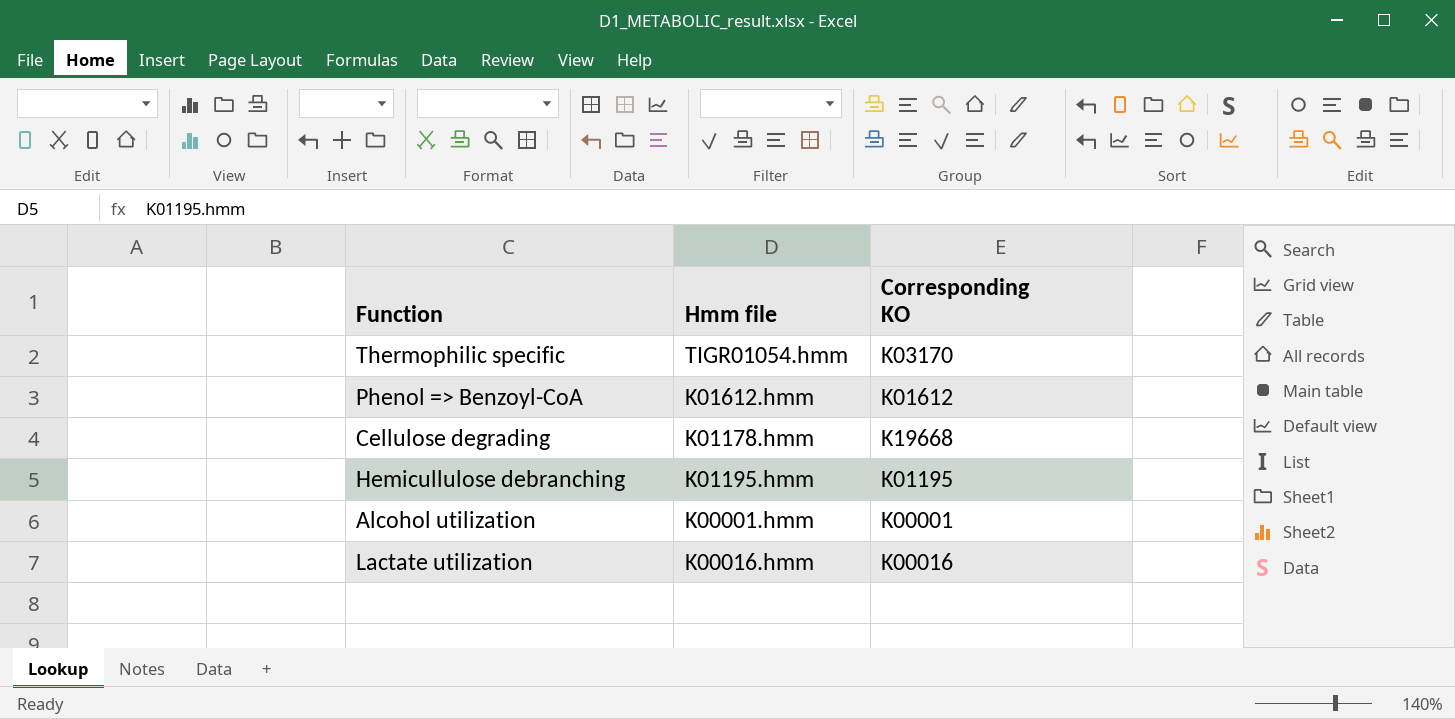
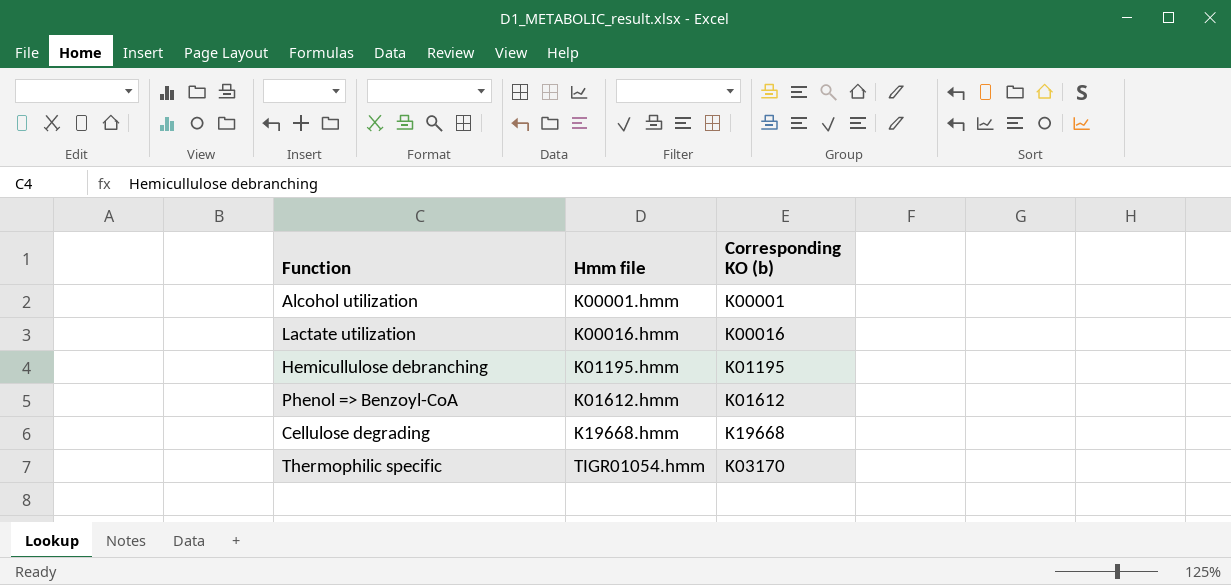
row order: none -> Hmm file ascending
column name: Corresponding KO -> Corresponding KO (b)
Cellulose degrading | Hmm file: K01178.hmm -> K19668.hmm

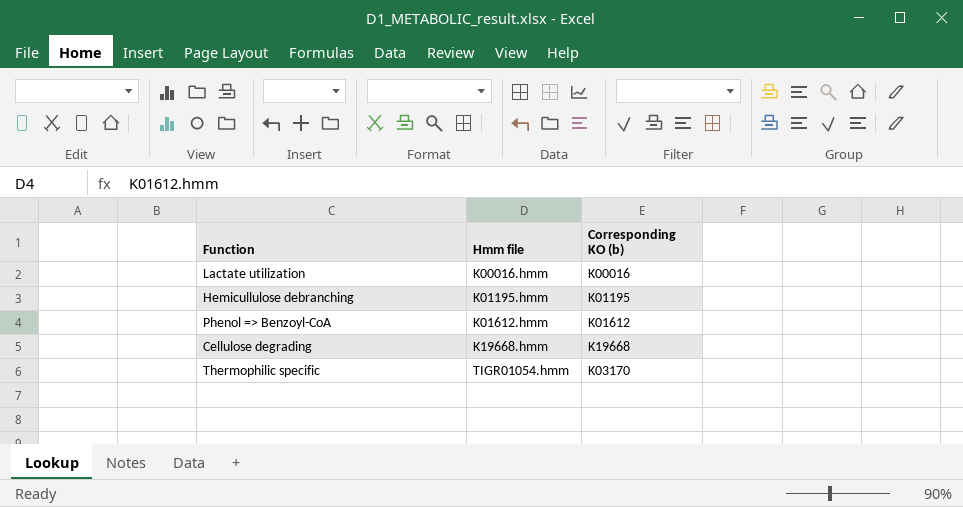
row Alcohol utilization: K00001.hmm | K00001 -> none

